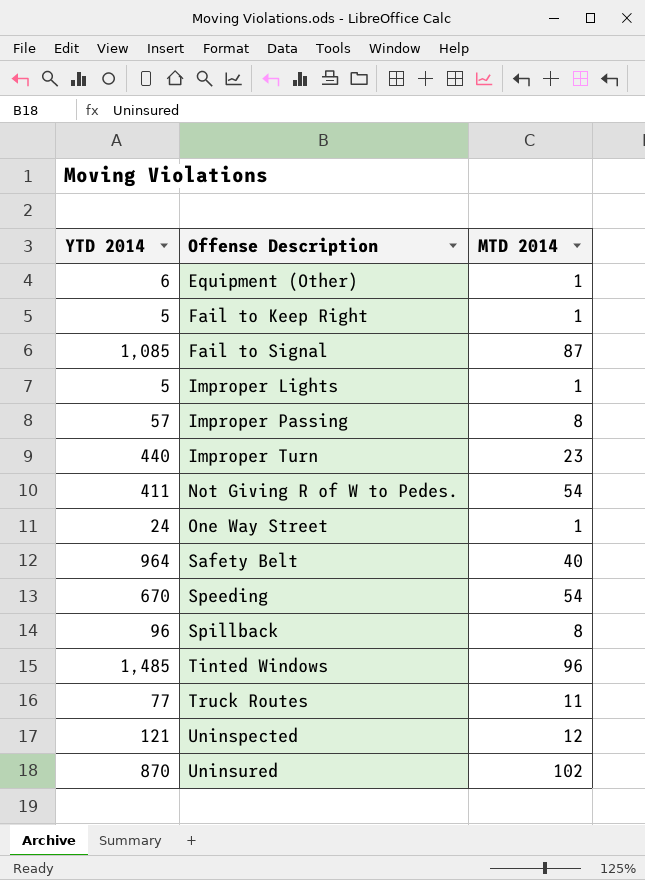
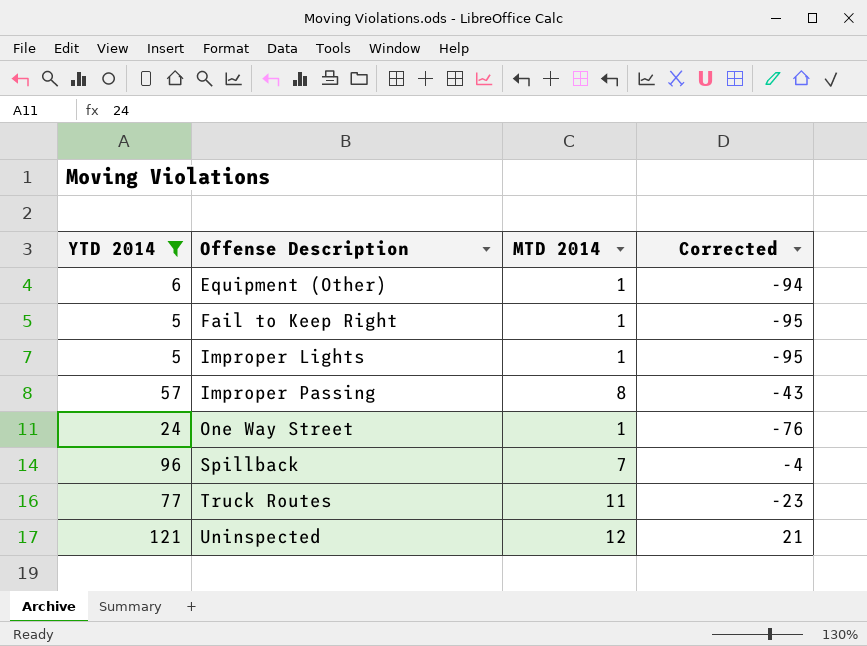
filter: none -> YTD 2014 <= 121
column Corrected | formula: none -> [YTD 2014] - 100
Spillback | MTD 2014: 8 -> 7

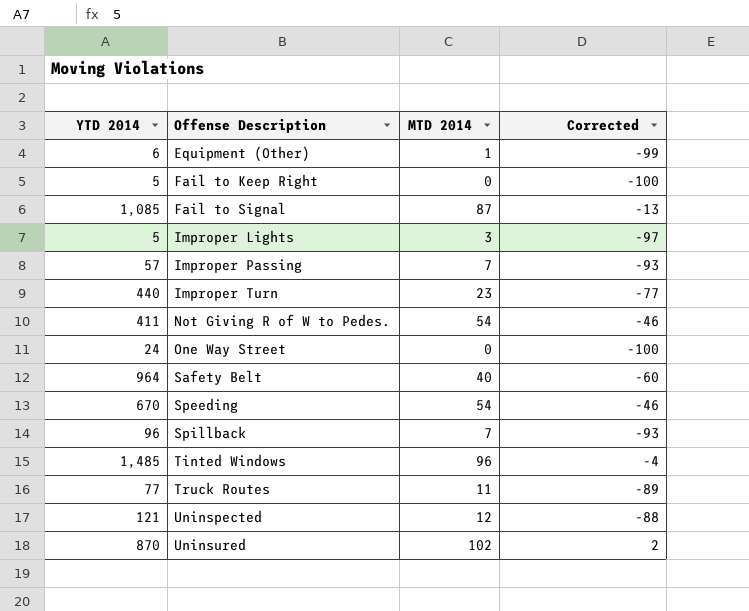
filter: YTD 2014 <= 121 -> none
column Corrected | formula: [YTD 2014] - 100 -> [MTD 2014] - 100
Fail to Keep Right | MTD 2014: 1 -> 0
Improper Lights | MTD 2014: 1 -> 3
Improper Passing | MTD 2014: 8 -> 7
One Way Street | MTD 2014: 1 -> 0

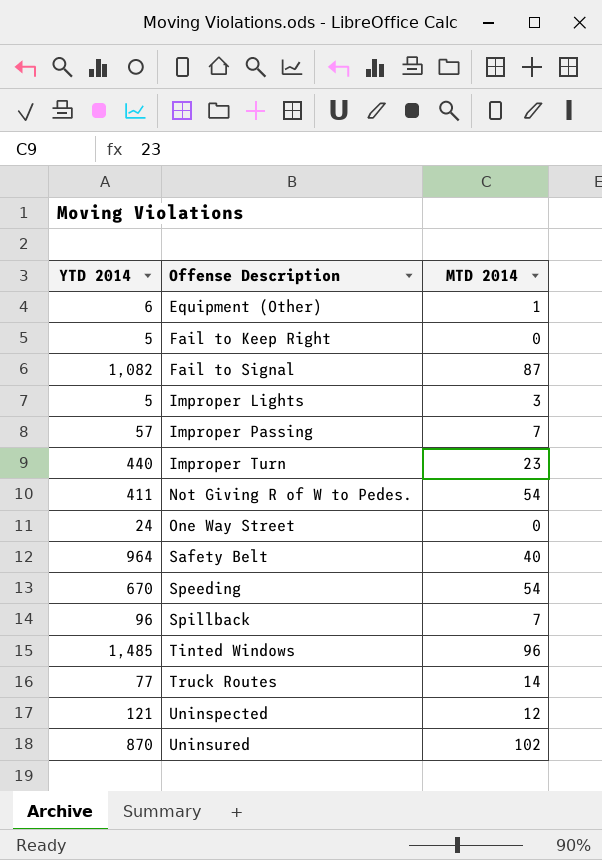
column Corrected | formula: [MTD 2014] - 100 -> none
Fail to Signal | YTD 2014: 1,085 -> 1,082
Truck Routes | MTD 2014: 11 -> 14

